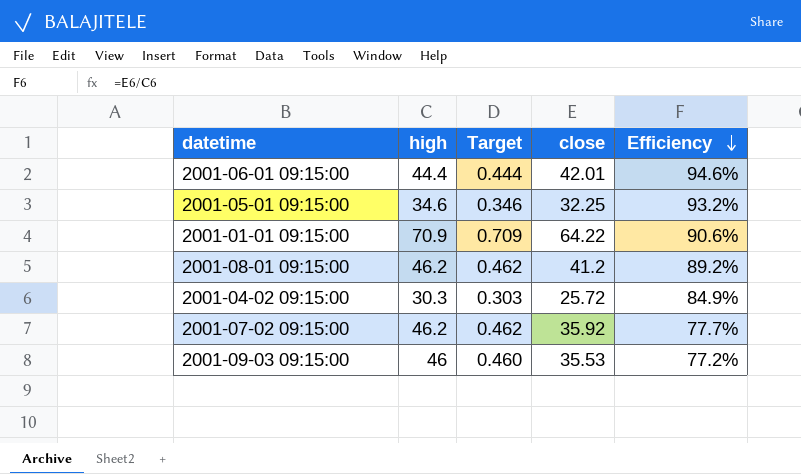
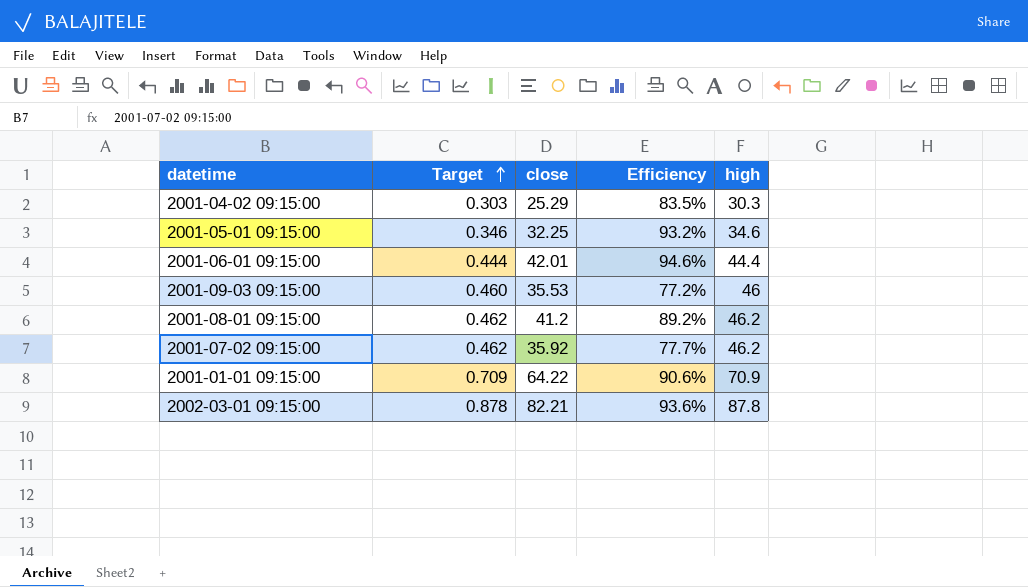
row order: Efficiency descending -> Target ascending
column high | position: 2 -> 5
2001-04-02 09:15:00 | close: 25.72 -> 25.29
2001-04-02 09:15:00 | Efficiency: 84.9% -> 83.5%
row 2002-03-01 09:15:00: none -> 0.878 | 82.21 | 93.6% | 87.8

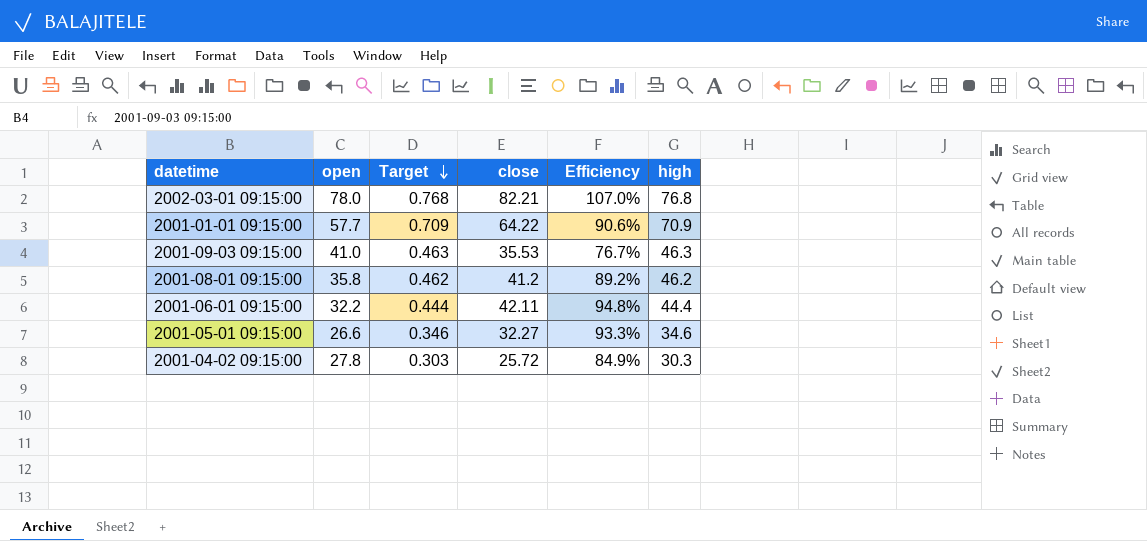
row order: Target ascending -> Target descending
column open | position: none -> 2
row 2001-07-02 09:15:00: 0.462 | 35.92 | 77.7% | 46.2 -> none
2002-03-01 09:15:00 | Target: 0.878 -> 0.768
2002-03-01 09:15:00 | Efficiency: 93.6% -> 107.0%
2002-03-01 09:15:00 | high: 87.8 -> 76.8
2001-09-03 09:15:00 | Target: 0.460 -> 0.463
2001-09-03 09:15:00 | Efficiency: 77.2% -> 76.7%
2001-09-03 09:15:00 | high: 46 -> 46.3
2001-06-01 09:15:00 | close: 42.01 -> 42.11
2001-06-01 09:15:00 | Efficiency: 94.6% -> 94.8%
2001-05-01 09:15:00 | close: 32.25 -> 32.27
2001-05-01 09:15:00 | Efficiency: 93.2% -> 93.3%
2001-04-02 09:15:00 | close: 25.29 -> 25.72
2001-04-02 09:15:00 | Efficiency: 83.5% -> 84.9%

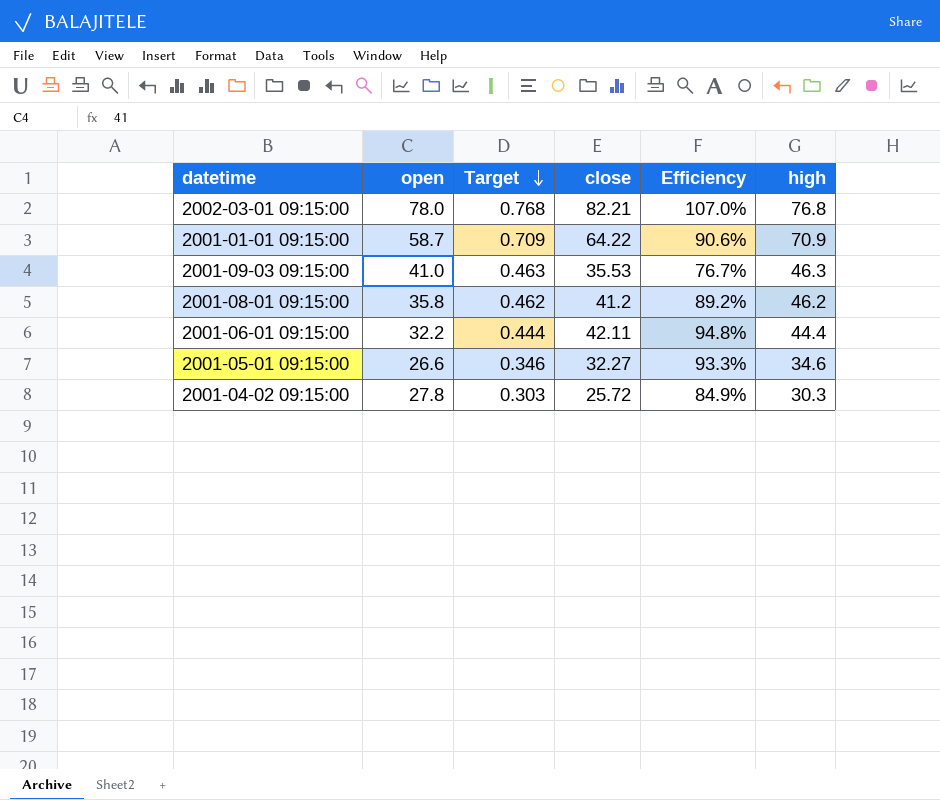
2001-01-01 09:15:00 | open: 57.7 -> 58.7

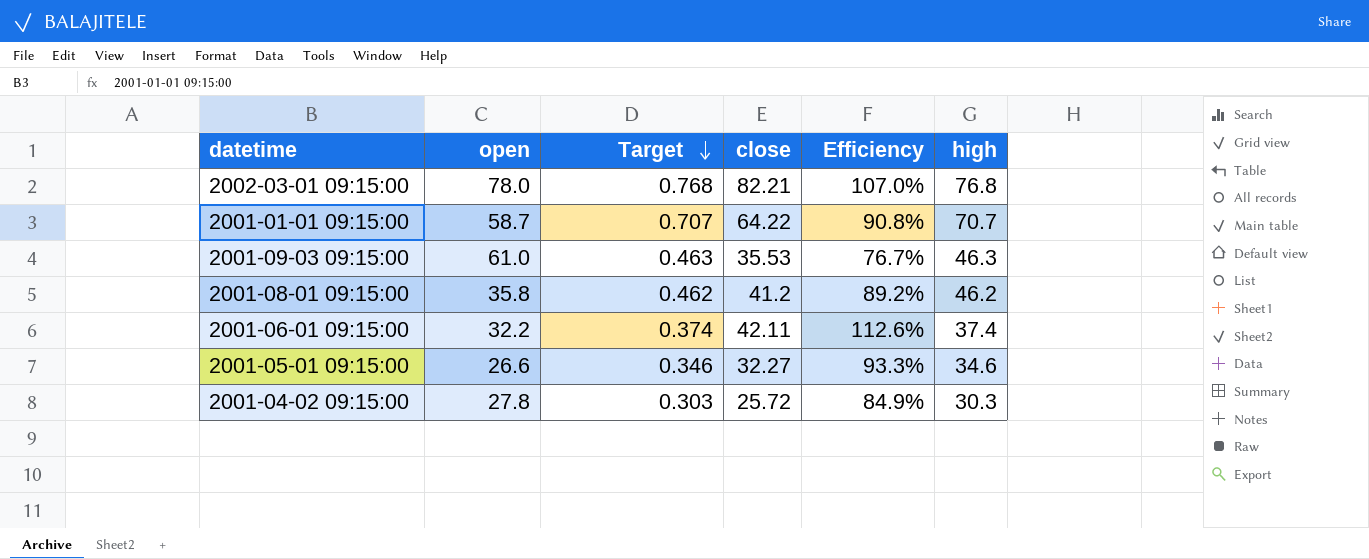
2001-01-01 09:15:00 | Target: 0.709 -> 0.707
2001-01-01 09:15:00 | Efficiency: 90.6% -> 90.8%
2001-01-01 09:15:00 | high: 70.9 -> 70.7
2001-09-03 09:15:00 | open: 41.0 -> 61.0
2001-06-01 09:15:00 | Target: 0.444 -> 0.374
2001-06-01 09:15:00 | Efficiency: 94.8% -> 112.6%
2001-06-01 09:15:00 | high: 44.4 -> 37.4

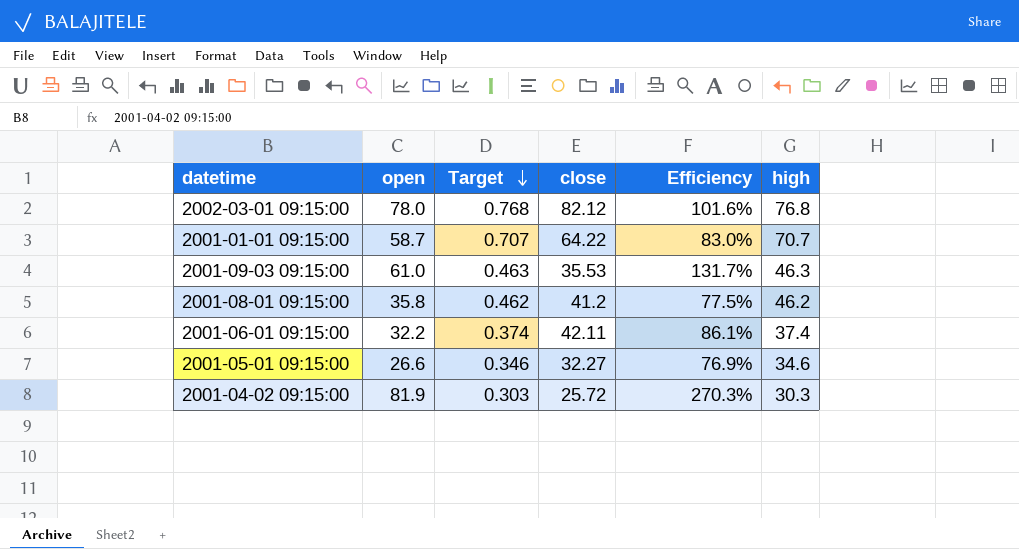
column Efficiency | formula: [close] / [high] -> [open] / [high]
2002-03-01 09:15:00 | close: 82.21 -> 82.12
2001-04-02 09:15:00 | open: 27.8 -> 81.9

